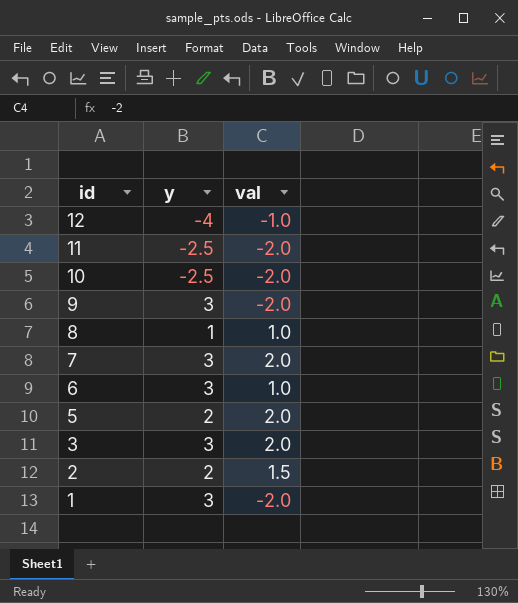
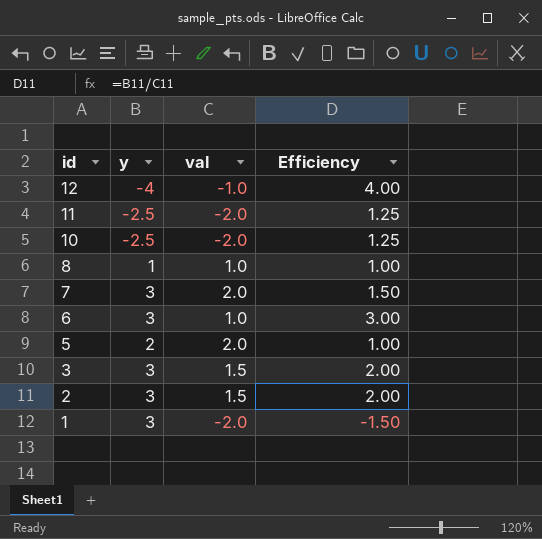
column Efficiency | formula: none -> [y] / [val]
row 9: 3 | -2.0 -> none
3 | val: 2.0 -> 1.5
2 | y: 2 -> 3

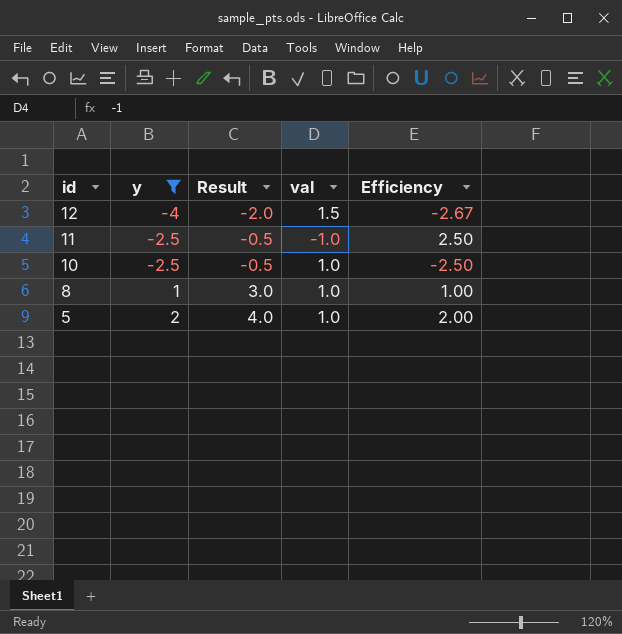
filter: none -> y != 3
column Result | formula: none -> [y] + 2
12 | val: -1.0 -> 1.5
12 | Efficiency: 4.00 -> -2.67
11 | val: -2.0 -> -1.0
11 | Efficiency: 1.25 -> 2.50
10 | val: -2.0 -> 1.0
10 | Efficiency: 1.25 -> -2.50
5 | val: 2.0 -> 1.0
5 | Efficiency: 1.00 -> 2.00

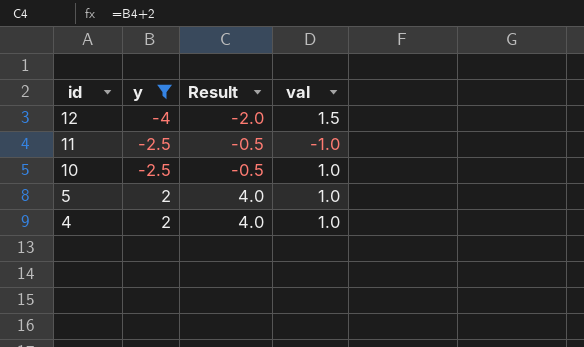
column Efficiency | formula: [y] / [val] -> none
row 8: 1 | 3.0 | 1.0 | 1.00 -> none
row 4: none -> 2 | 4.0 | 1.0

